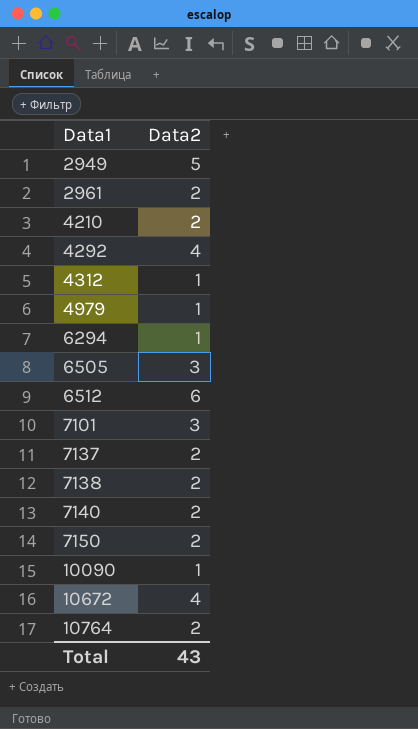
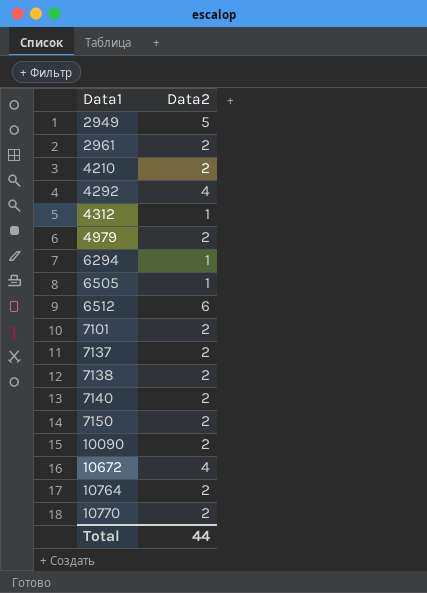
4979 | Data2: 1 -> 2
6505 | Data2: 3 -> 1
7101 | Data2: 3 -> 2
10090 | Data2: 1 -> 2
row 10770: none -> 2
Total | Data2: 43 -> 44

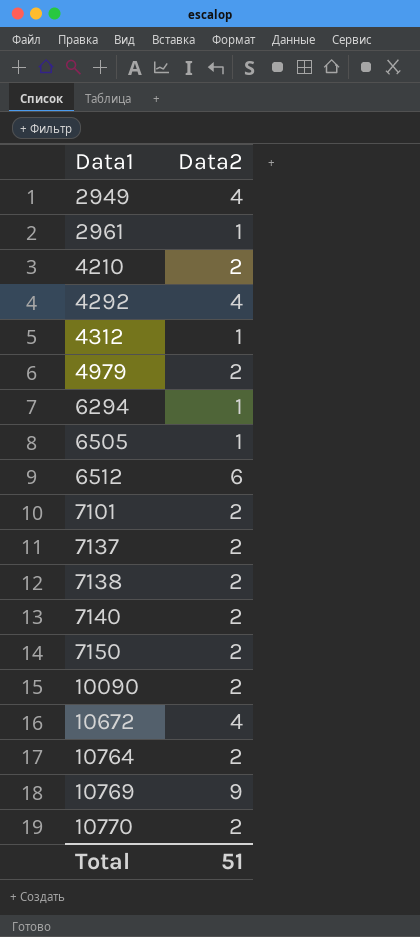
2949 | Data2: 5 -> 4
2961 | Data2: 2 -> 1
row 10769: none -> 9
Total | Data2: 44 -> 51

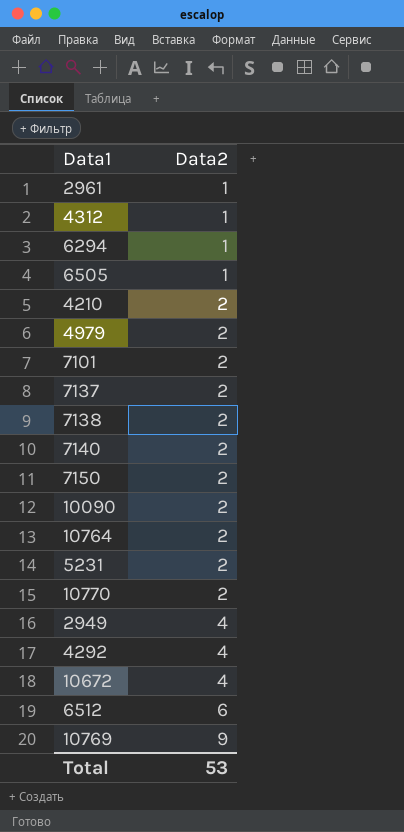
row order: Data1 ascending -> Data2 ascending
row 5231: none -> 2
Total | Data2: 51 -> 53

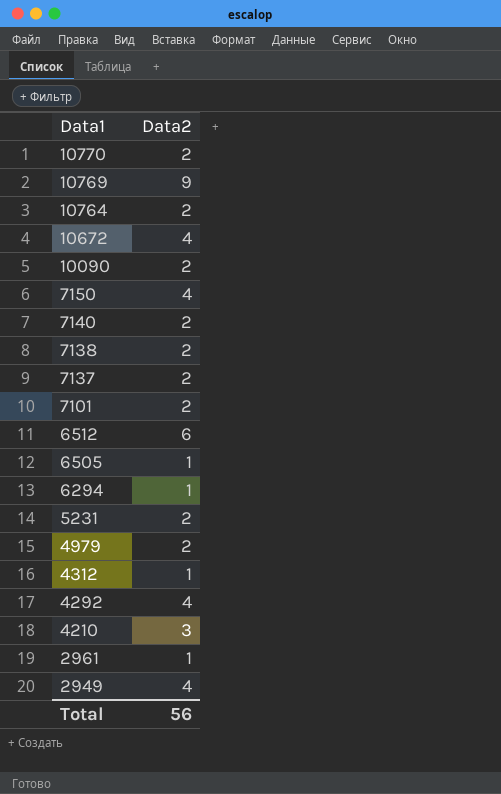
row order: Data2 ascending -> Data1 descending
7150 | Data2: 2 -> 4
4210 | Data2: 2 -> 3
Total | Data2: 53 -> 56

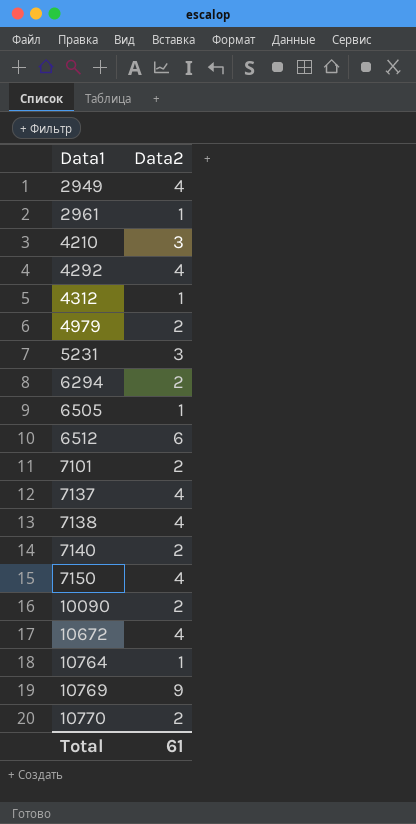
row order: Data1 descending -> Data1 ascending
5231 | Data2: 2 -> 3
6294 | Data2: 1 -> 2
7137 | Data2: 2 -> 4
7138 | Data2: 2 -> 4
10764 | Data2: 2 -> 1
Total | Data2: 56 -> 61

